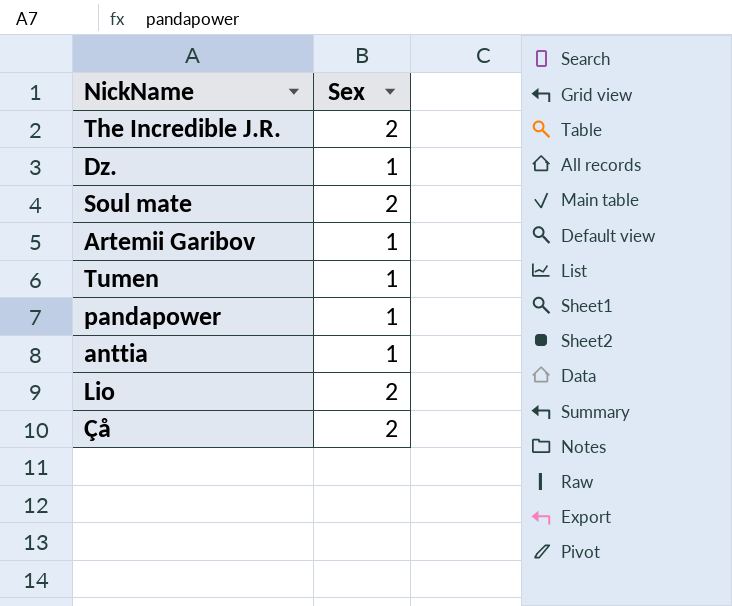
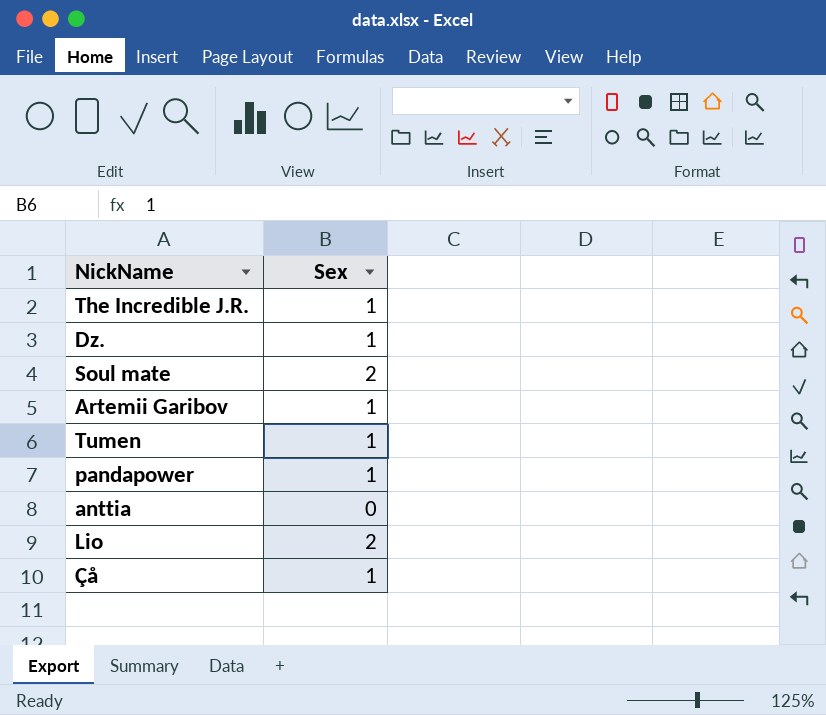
The Incredible J.R. | Sex: 2 -> 1
anttia | Sex: 1 -> 0
Çå | Sex: 2 -> 1

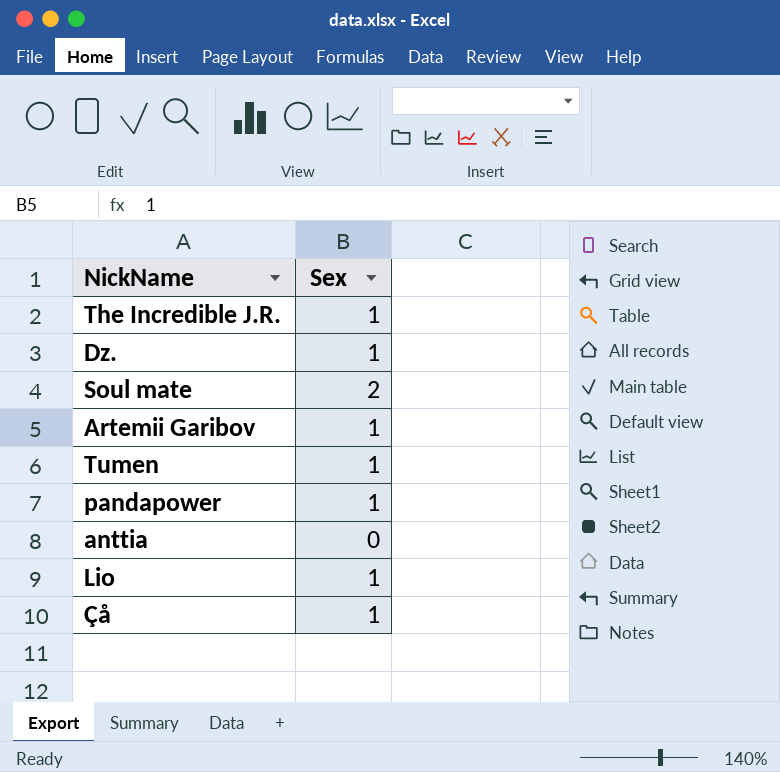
Lio | Sex: 2 -> 1

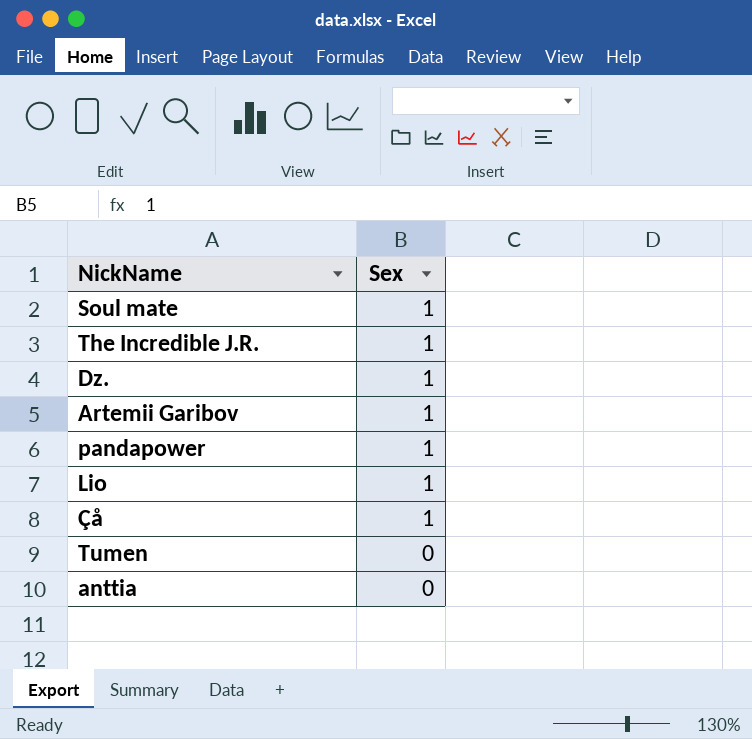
row order: none -> Sex descending
Soul mate | Sex: 2 -> 1
Tumen | Sex: 1 -> 0

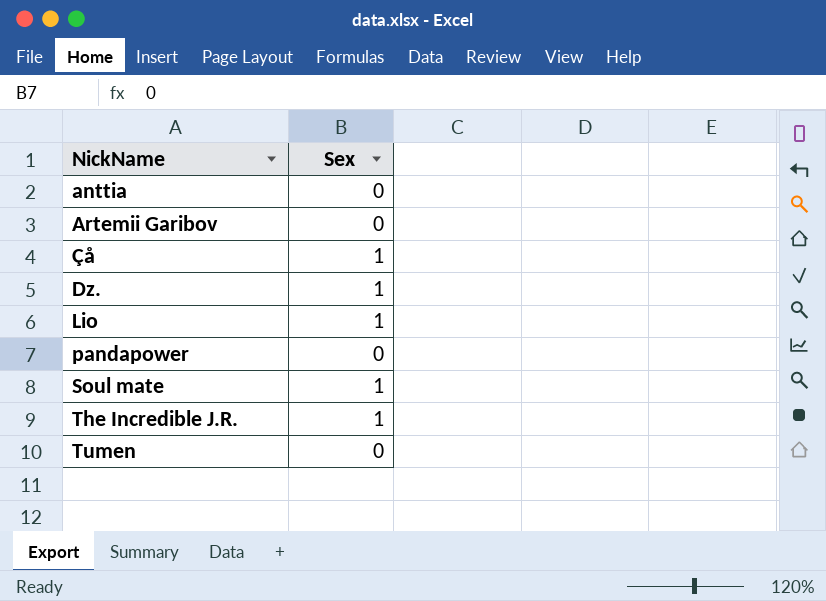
row order: Sex descending -> NickName ascending
Artemii Garibov | Sex: 1 -> 0
pandapower | Sex: 1 -> 0

